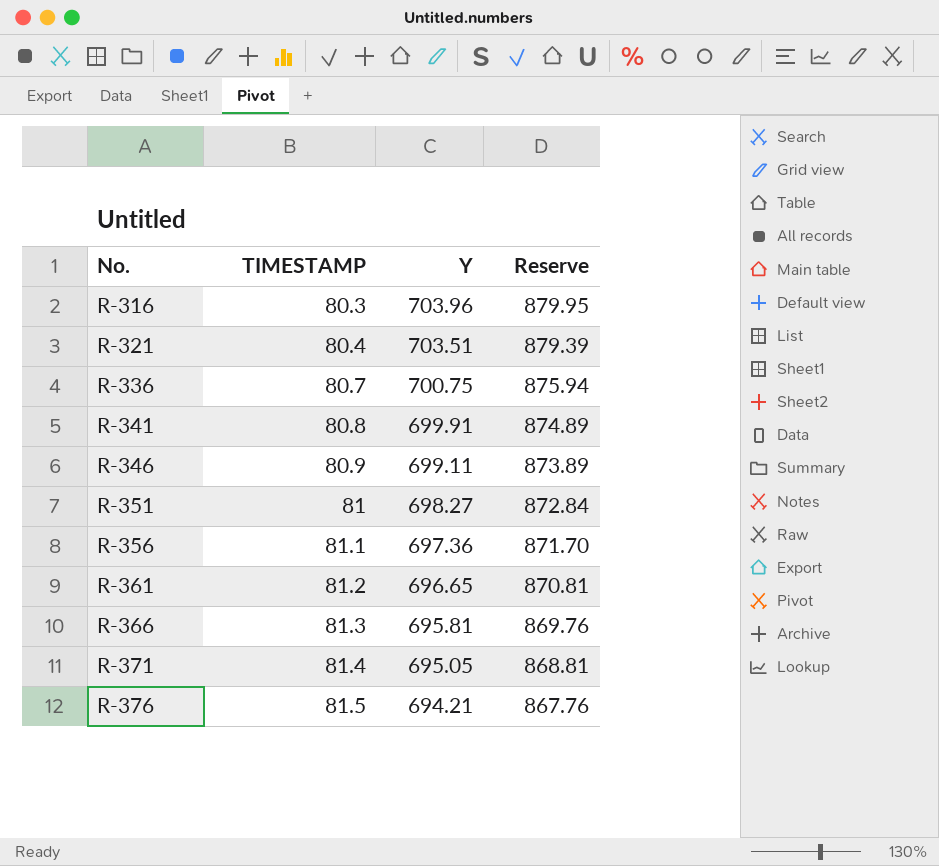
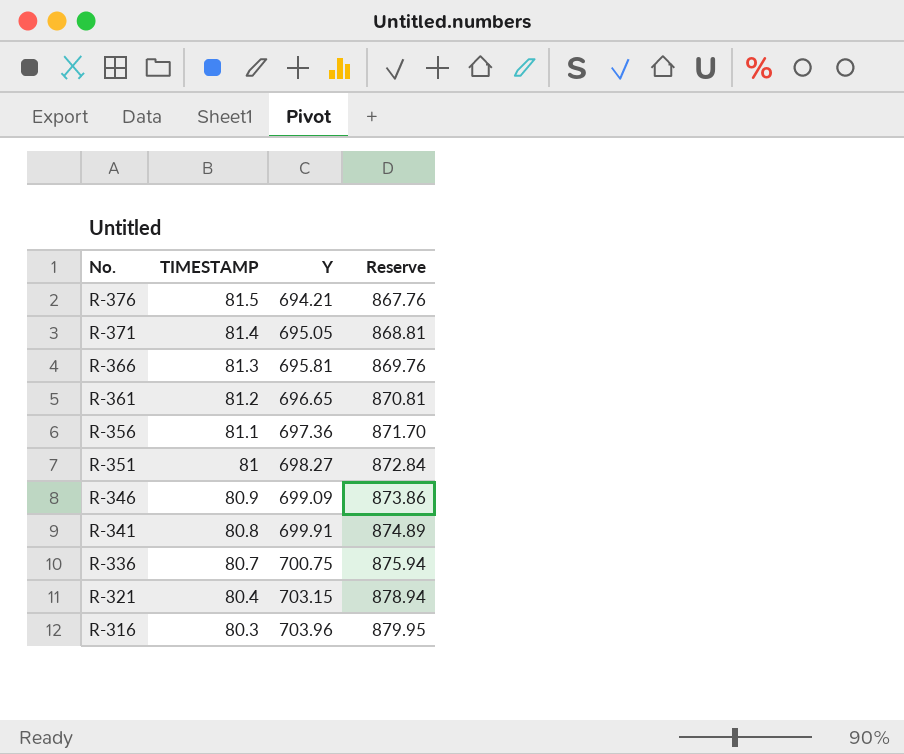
row order: No. ascending -> No. descending
R-346 | Y: 699.11 -> 699.09
R-346 | Reserve: 873.89 -> 873.86
R-321 | Y: 703.51 -> 703.15
R-321 | Reserve: 879.39 -> 878.94

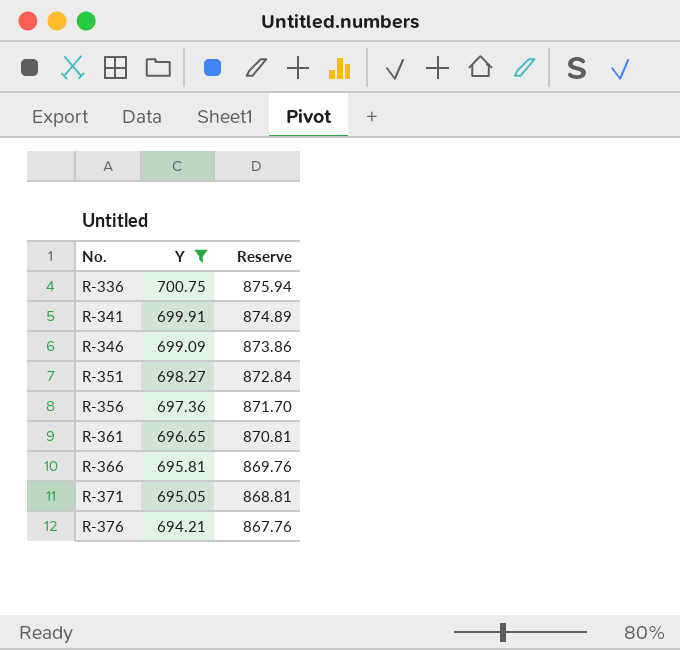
filter: none -> Y <= 700.75
row order: No. descending -> No. ascending
column TIMESTAMP | position: 2 -> none

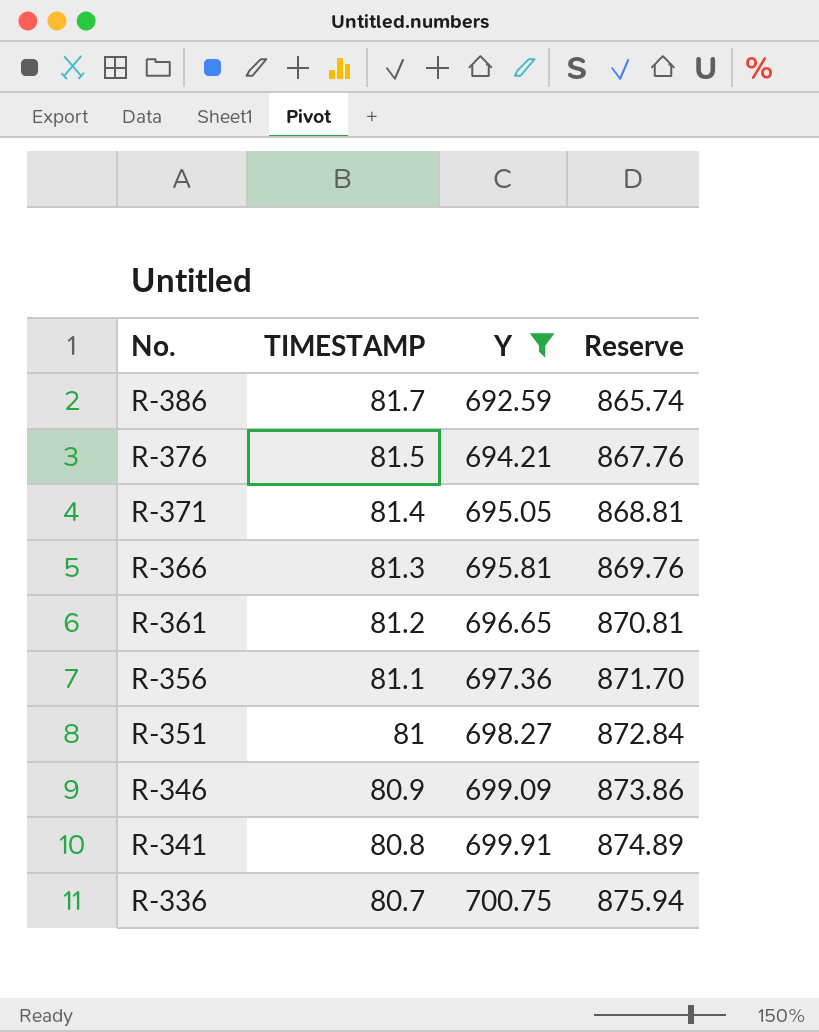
row order: No. ascending -> No. descending
column TIMESTAMP | position: none -> 2
row R-386: none -> 81.7 | 692.59 | 865.74

